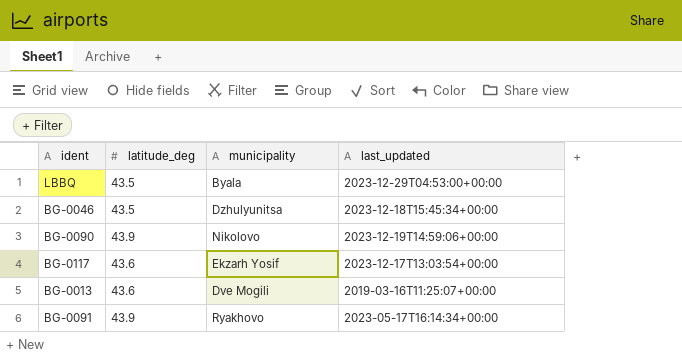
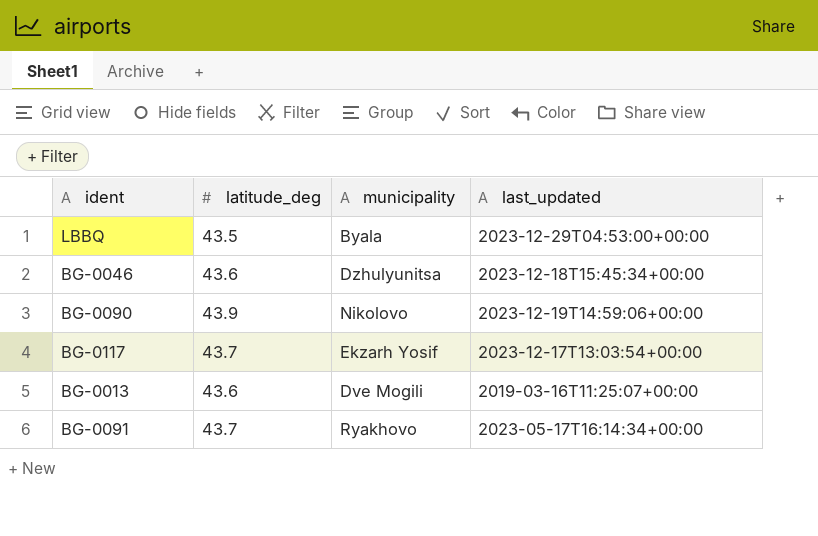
BG-0046 | latitude_deg: 43.5 -> 43.6
BG-0117 | latitude_deg: 43.6 -> 43.7
BG-0091 | latitude_deg: 43.9 -> 43.7

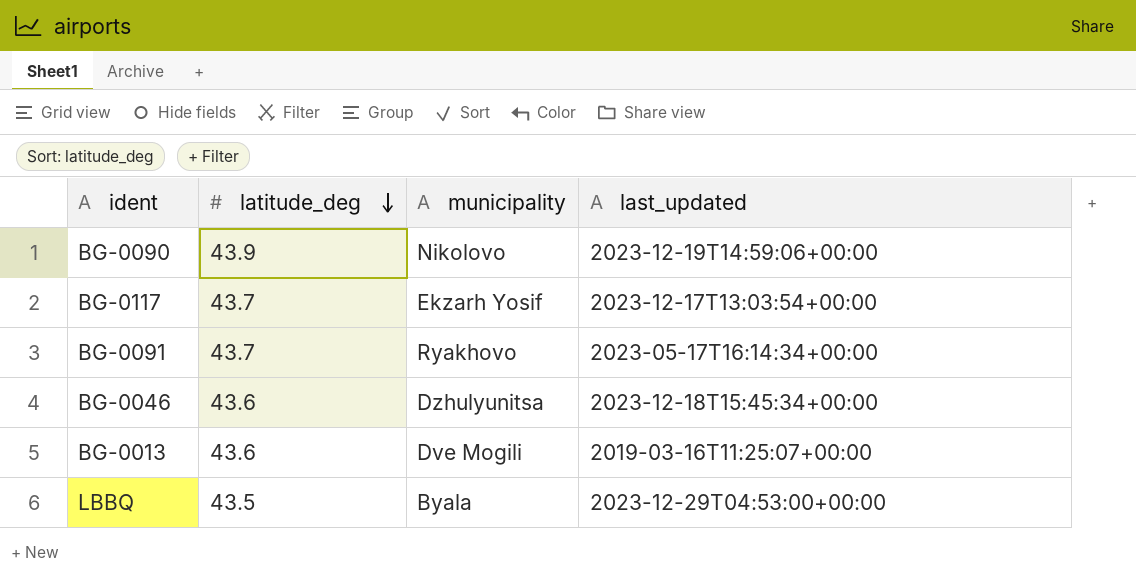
row order: none -> latitude_deg descending

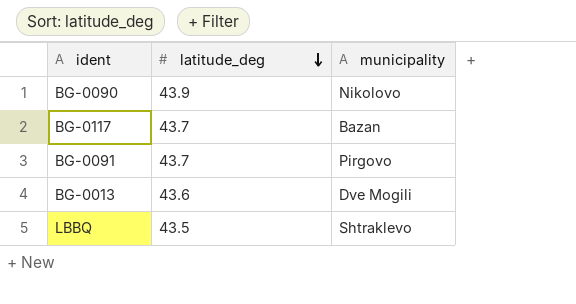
column last_updated | position: 4 -> none
row BG-0046: 43.6 | Dzhulyunitsa | 2023-12-18T15:45:34+00:00 -> none
BG-0117 | municipality: Ekzarh Yosif -> Bazan
BG-0091 | municipality: Ryakhovo -> Pirgovo
LBBQ | municipality: Byala -> Shtraklevo

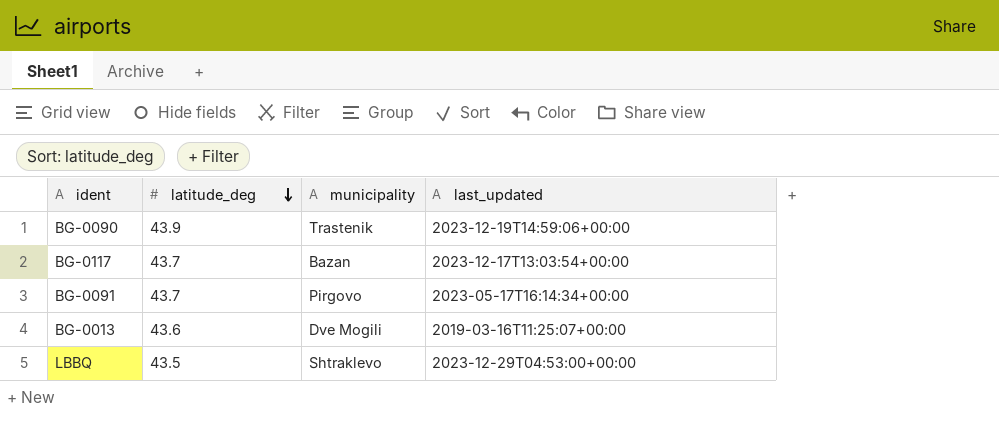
column last_updated | position: none -> 4
BG-0090 | municipality: Nikolovo -> Trastenik

